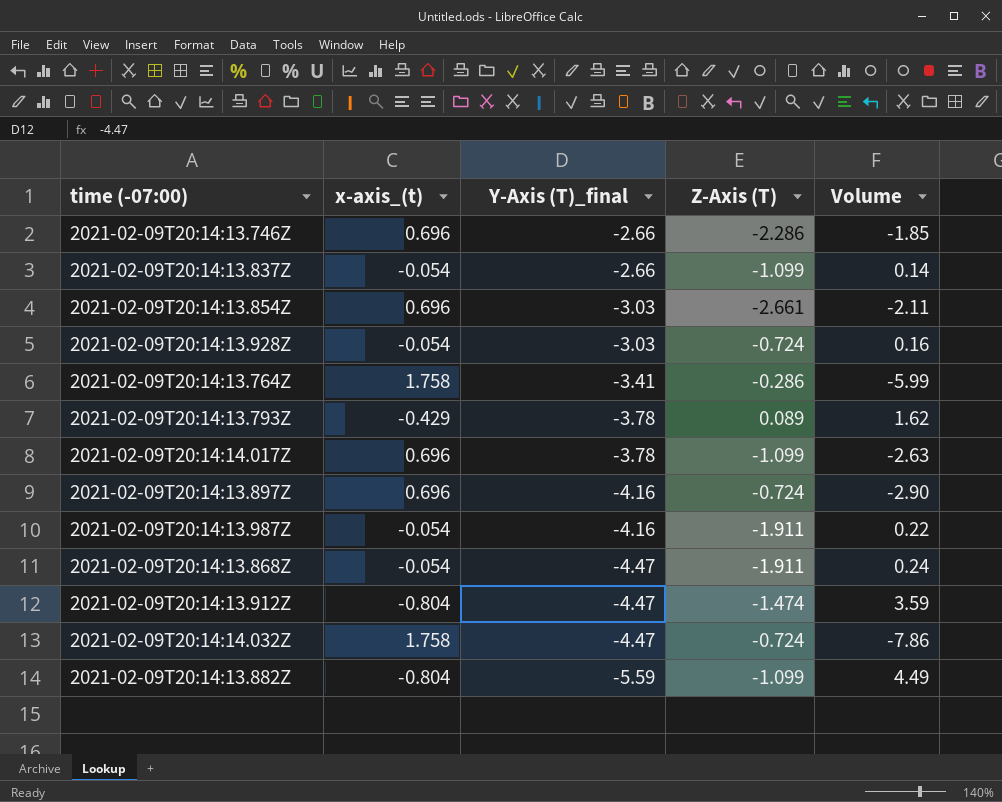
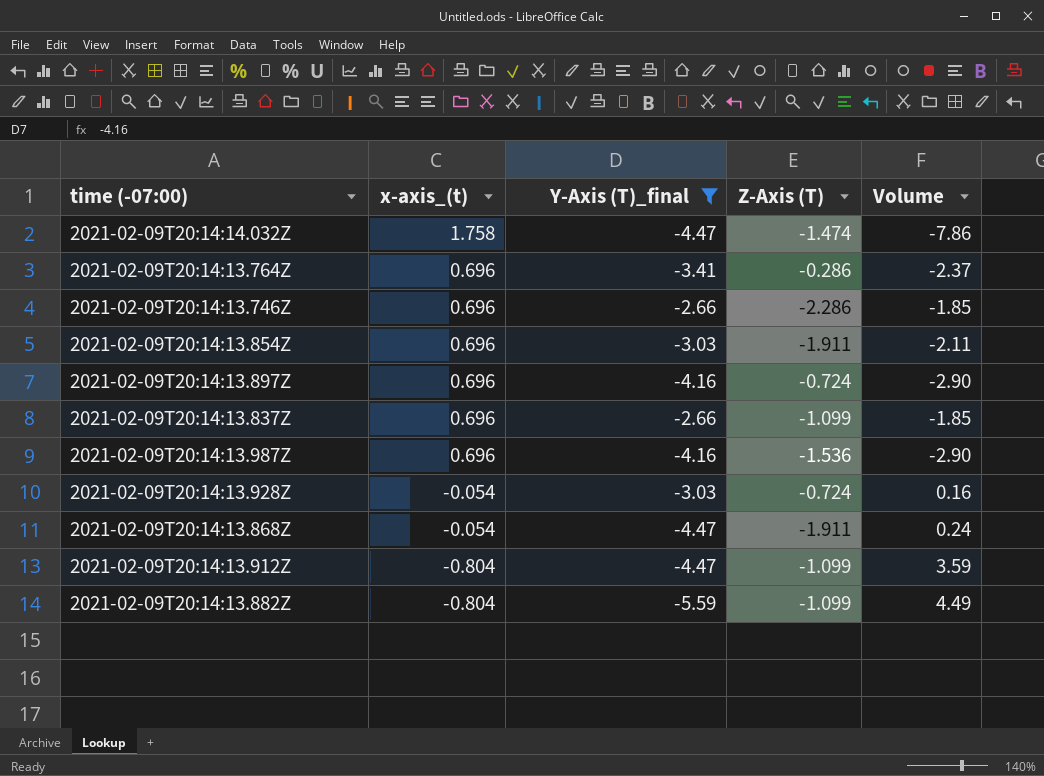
filter: none -> Y-Axis (T)_final != -3.78
row order: Y-Axis (T)_final descending -> x-axis_(t) descending
2021-02-09T20:14:14.032Z | Z-Axis (T): -0.724 -> -1.474
2021-02-09T20:14:13.764Z | x-axis_(t): 1.758 -> 0.696
2021-02-09T20:14:13.764Z | Volume: -5.99 -> -2.37
2021-02-09T20:14:13.854Z | Z-Axis (T): -2.661 -> -1.911
2021-02-09T20:14:13.837Z | x-axis_(t): -0.054 -> 0.696
2021-02-09T20:14:13.837Z | Volume: 0.14 -> -1.85
2021-02-09T20:14:13.987Z | x-axis_(t): -0.054 -> 0.696
2021-02-09T20:14:13.987Z | Z-Axis (T): -1.911 -> -1.536
2021-02-09T20:14:13.987Z | Volume: 0.22 -> -2.90
2021-02-09T20:14:13.912Z | Z-Axis (T): -1.474 -> -1.099

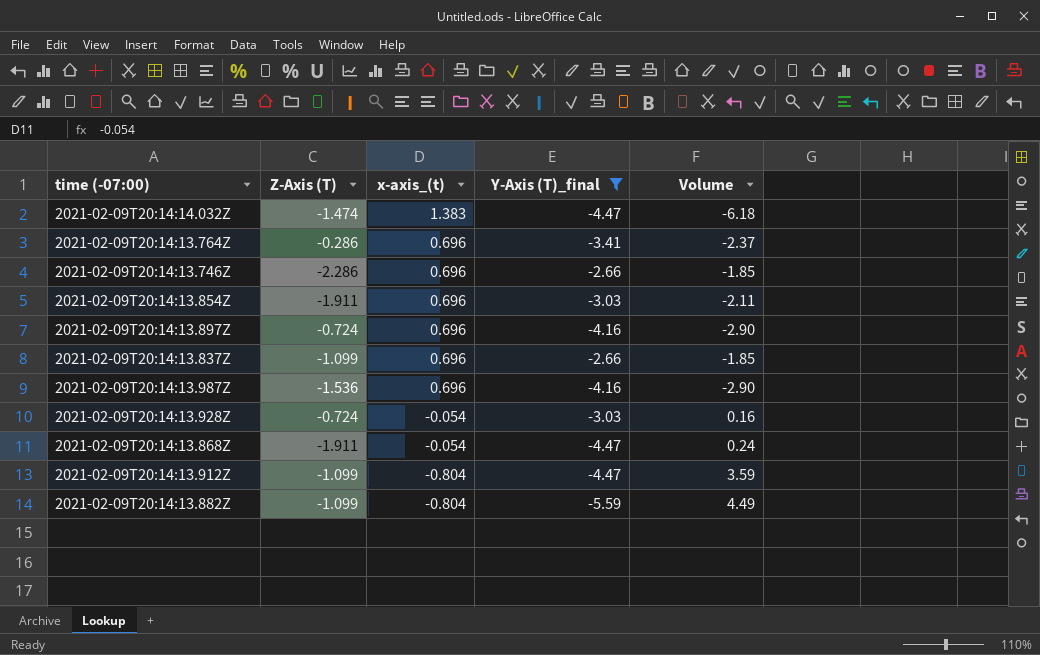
column Z-Axis (T) | position: 4 -> 2
2021-02-09T20:14:14.032Z | x-axis_(t): 1.758 -> 1.383
2021-02-09T20:14:14.032Z | Volume: -7.86 -> -6.18

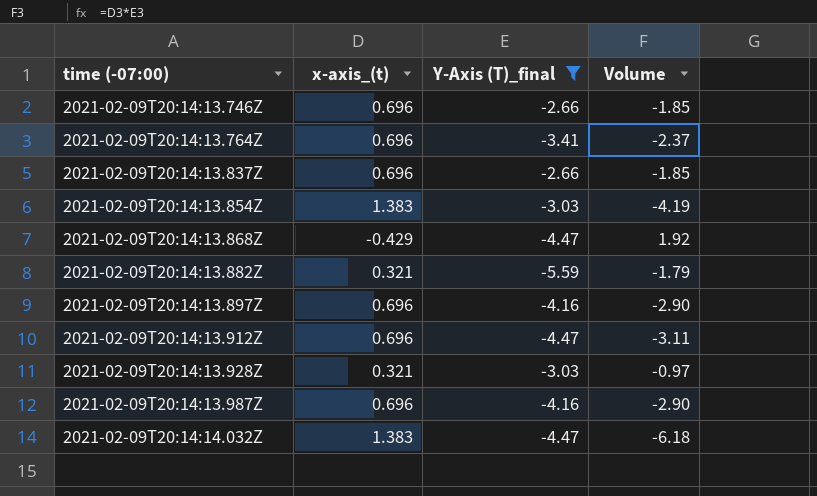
row order: x-axis_(t) descending -> time (-07:00) ascending
column Z-Axis (T) | position: 2 -> none
2021-02-09T20:14:13.854Z | x-axis_(t): 0.696 -> 1.383
2021-02-09T20:14:13.854Z | Volume: -2.11 -> -4.19
2021-02-09T20:14:13.868Z | x-axis_(t): -0.054 -> -0.429
2021-02-09T20:14:13.868Z | Volume: 0.24 -> 1.92
2021-02-09T20:14:13.882Z | x-axis_(t): -0.804 -> 0.321
2021-02-09T20:14:13.882Z | Volume: 4.49 -> -1.79
2021-02-09T20:14:13.912Z | x-axis_(t): -0.804 -> 0.696
2021-02-09T20:14:13.912Z | Volume: 3.59 -> -3.11
2021-02-09T20:14:13.928Z | x-axis_(t): -0.054 -> 0.321
2021-02-09T20:14:13.928Z | Volume: 0.16 -> -0.97

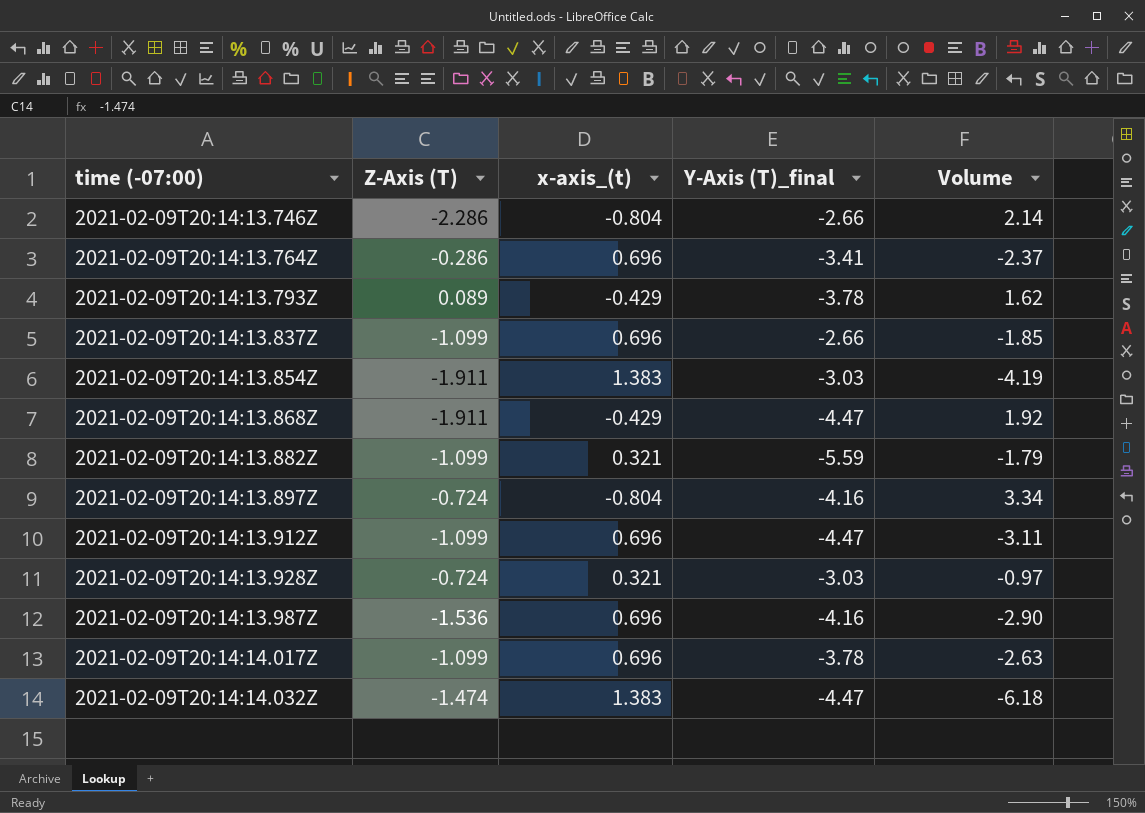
filter: Y-Axis (T)_final != -3.78 -> none
column Z-Axis (T) | position: none -> 2
2021-02-09T20:14:13.746Z | x-axis_(t): 0.696 -> -0.804
2021-02-09T20:14:13.746Z | Volume: -1.85 -> 2.14
2021-02-09T20:14:13.897Z | x-axis_(t): 0.696 -> -0.804
2021-02-09T20:14:13.897Z | Volume: -2.90 -> 3.34

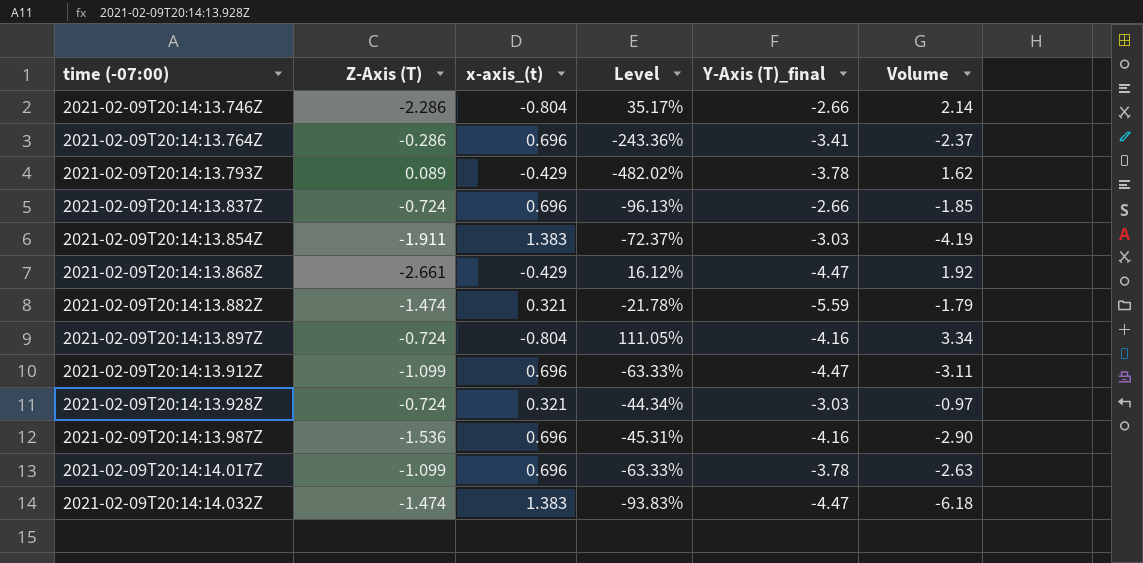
column Level | formula: none -> [x-axis_(t)] / [Z-Axis (T)]
2021-02-09T20:14:13.837Z | Z-Axis (T): -1.099 -> -0.724
2021-02-09T20:14:13.868Z | Z-Axis (T): -1.911 -> -2.661
2021-02-09T20:14:13.882Z | Z-Axis (T): -1.099 -> -1.474

